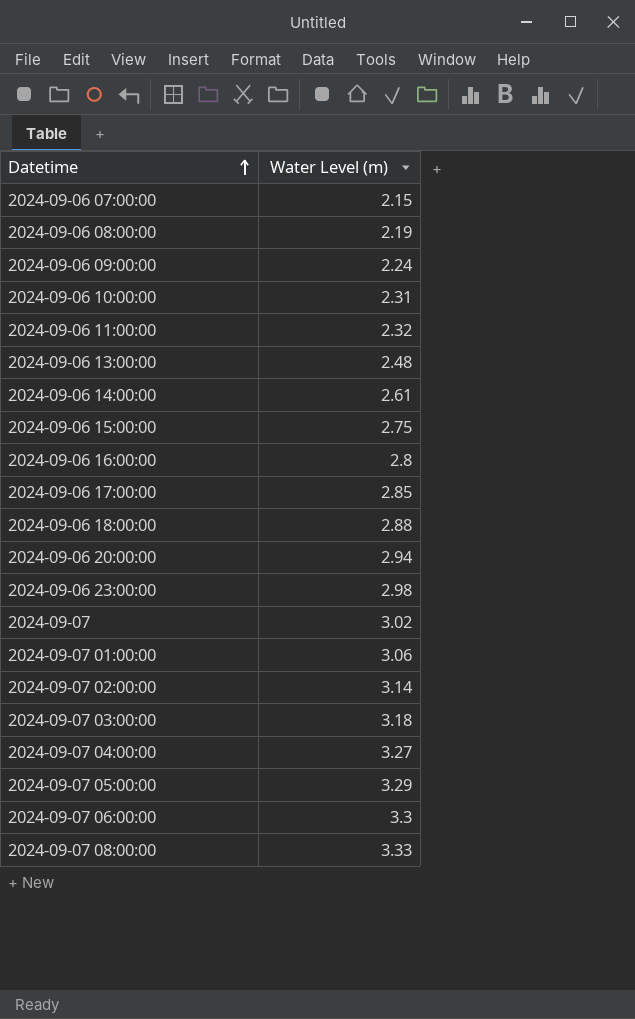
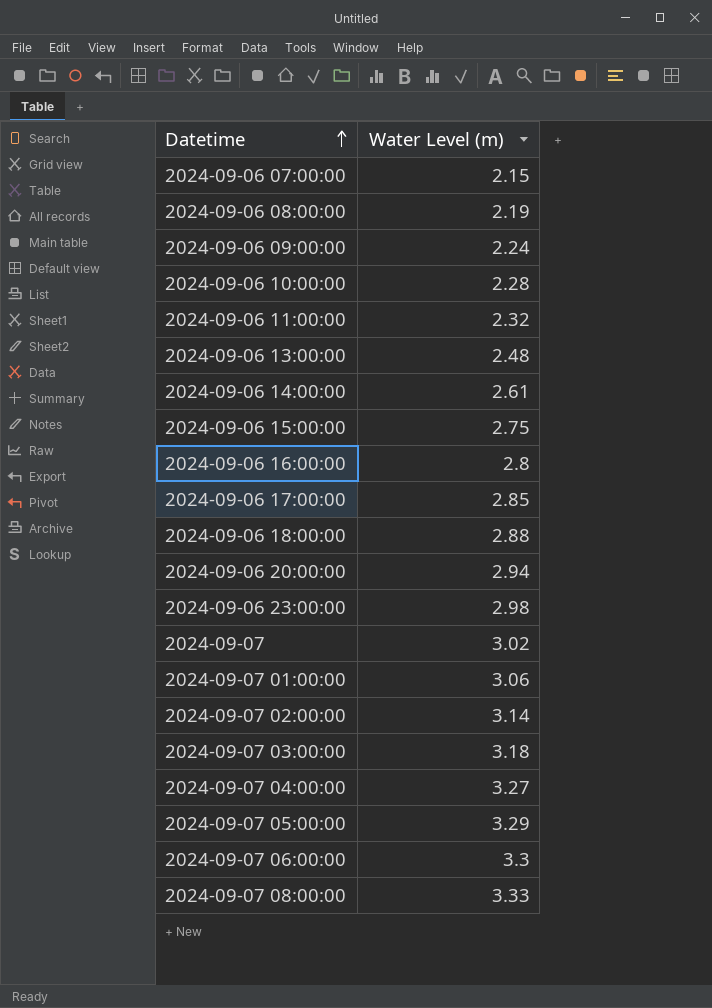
2024-09-06 10:00:00 | Water Level (m): 2.31 -> 2.28

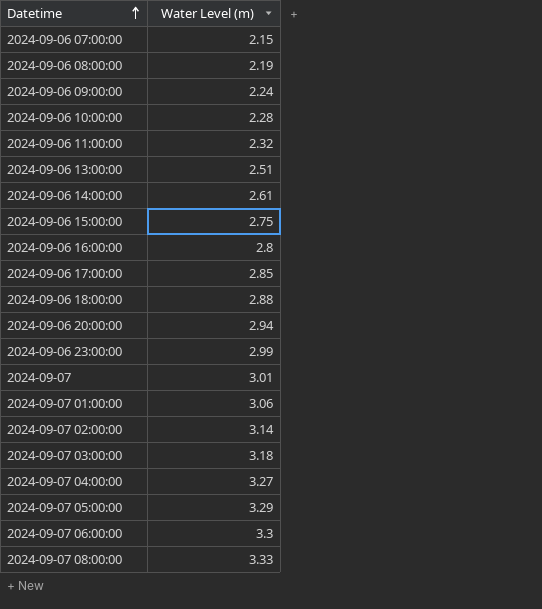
2024-09-06 13:00:00 | Water Level (m): 2.48 -> 2.51
2024-09-06 23:00:00 | Water Level (m): 2.98 -> 2.99
2024-09-07 | Water Level (m): 3.02 -> 3.01

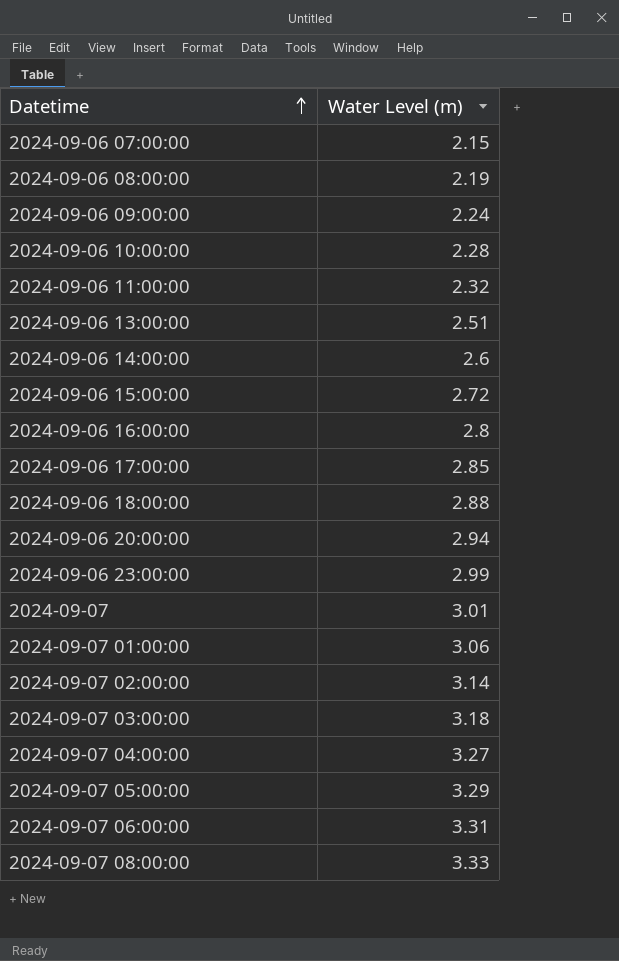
2024-09-06 14:00:00 | Water Level (m): 2.61 -> 2.6
2024-09-06 15:00:00 | Water Level (m): 2.75 -> 2.72
2024-09-07 06:00:00 | Water Level (m): 3.3 -> 3.31

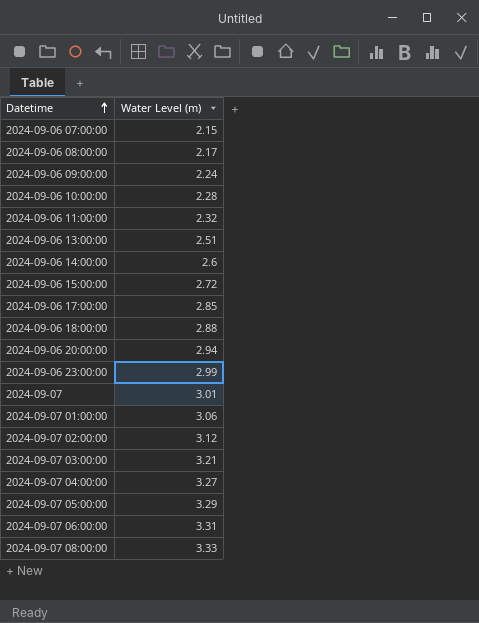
row 2024-09-06 16:00:00: 2.8 -> none
2024-09-06 08:00:00 | Water Level (m): 2.19 -> 2.17
2024-09-07 02:00:00 | Water Level (m): 3.14 -> 3.12
2024-09-07 03:00:00 | Water Level (m): 3.18 -> 3.21

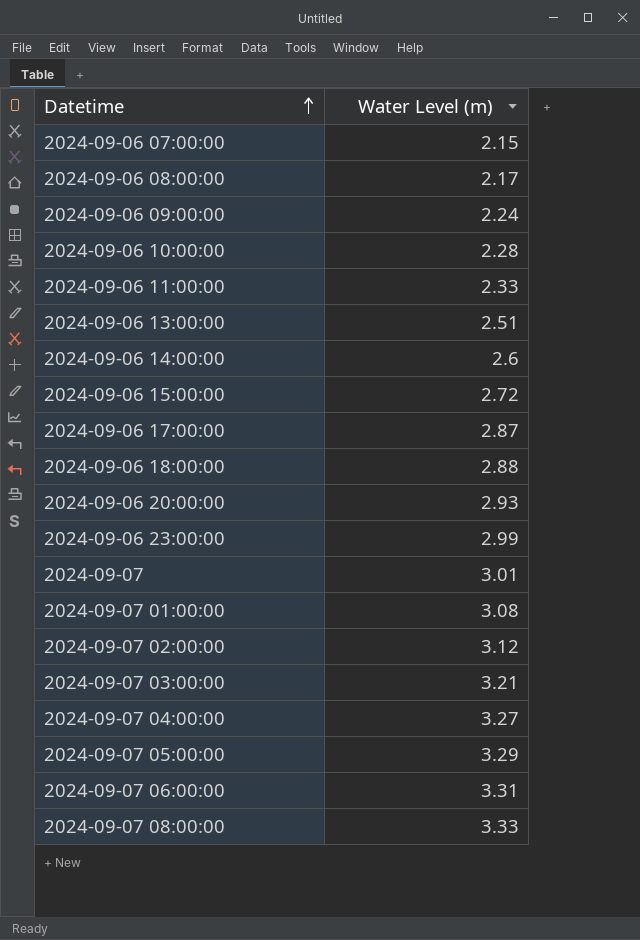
2024-09-06 11:00:00 | Water Level (m): 2.32 -> 2.33
2024-09-06 17:00:00 | Water Level (m): 2.85 -> 2.87
2024-09-06 20:00:00 | Water Level (m): 2.94 -> 2.93
2024-09-07 01:00:00 | Water Level (m): 3.06 -> 3.08

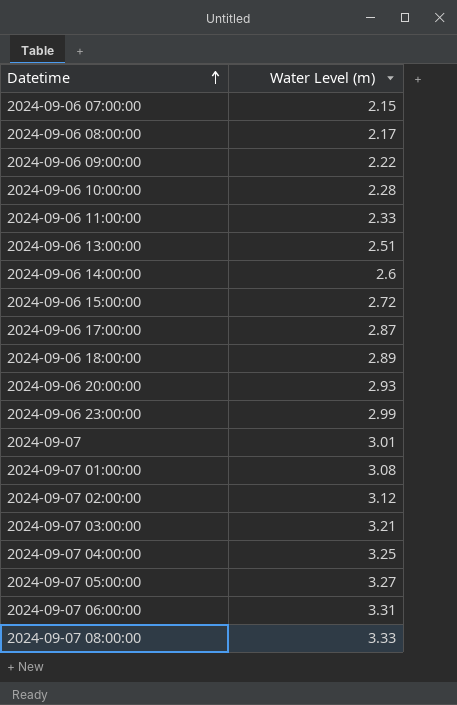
2024-09-06 09:00:00 | Water Level (m): 2.24 -> 2.22
2024-09-06 18:00:00 | Water Level (m): 2.88 -> 2.89
2024-09-07 04:00:00 | Water Level (m): 3.27 -> 3.25
2024-09-07 05:00:00 | Water Level (m): 3.29 -> 3.27

